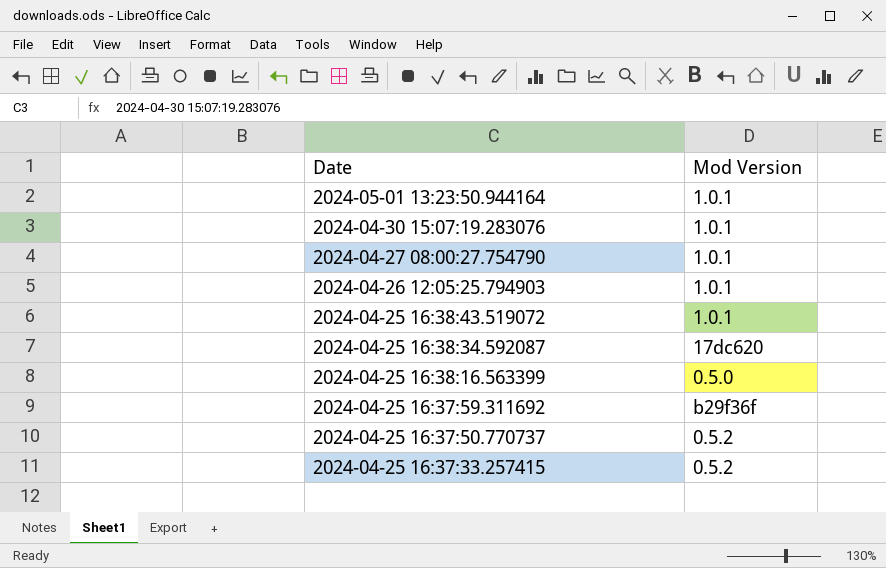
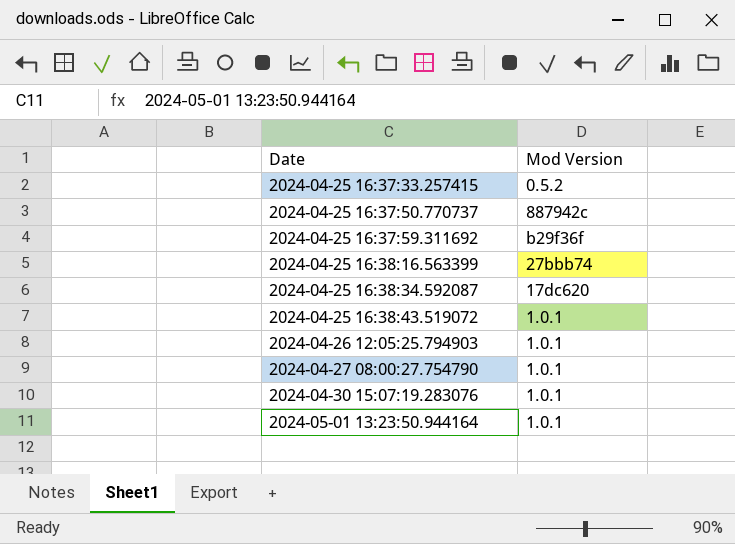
row order: Date descending -> Date ascending
2024-04-25 16:37:50.770737 | Mod Version: 0.5.2 -> 887942c
2024-04-25 16:38:16.563399 | Mod Version: 0.5.0 -> 27bbb74

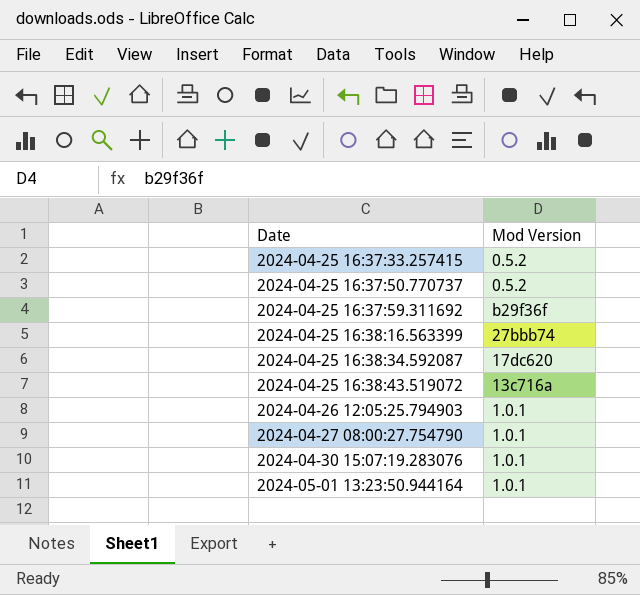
2024-04-25 16:37:50.770737 | Mod Version: 887942c -> 0.5.2
2024-04-25 16:38:43.519072 | Mod Version: 1.0.1 -> 13c716a

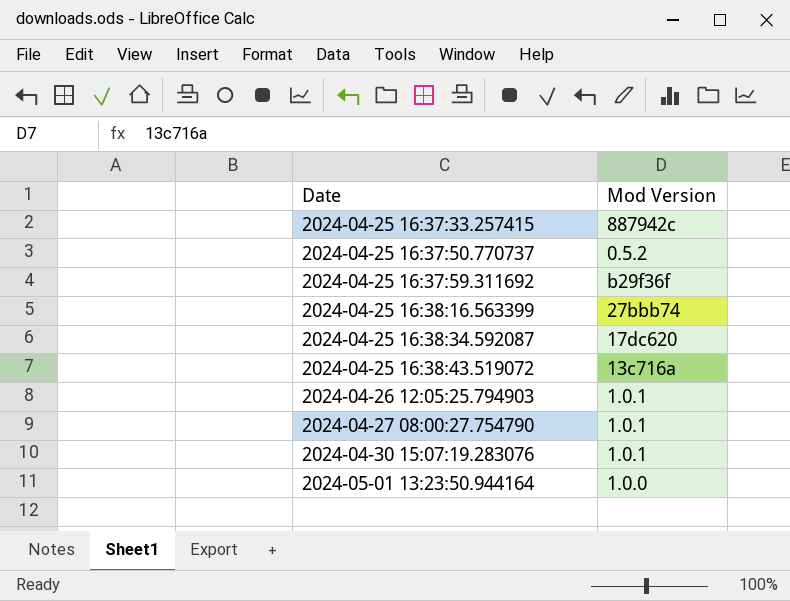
2024-04-25 16:37:33.257415 | Mod Version: 0.5.2 -> 887942c
2024-05-01 13:23:50.944164 | Mod Version: 1.0.1 -> 1.0.0

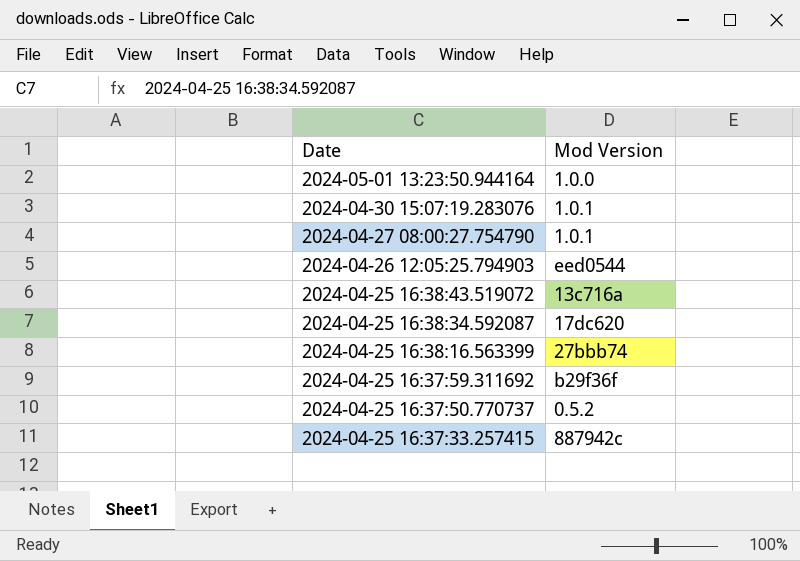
row order: Date ascending -> Date descending
2024-04-26 12:05:25.794903 | Mod Version: 1.0.1 -> eed0544

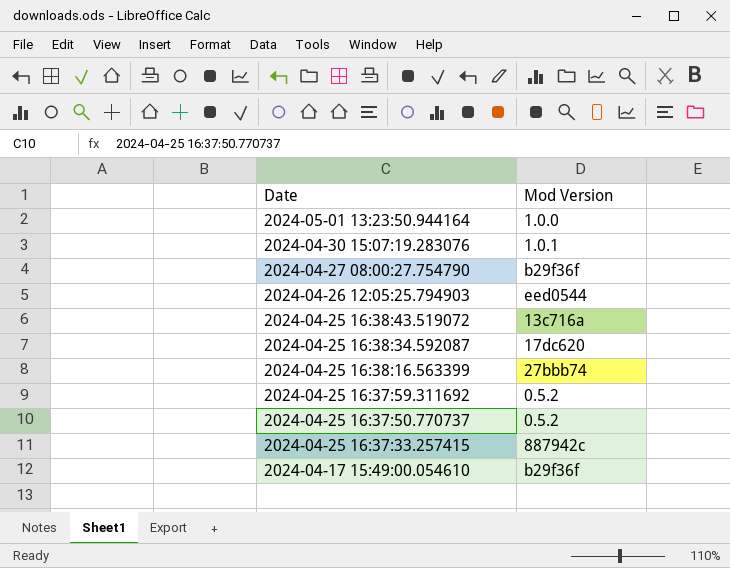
2024-04-27 08:00:27.754790 | Mod Version: 1.0.1 -> b29f36f
2024-04-25 16:37:59.311692 | Mod Version: b29f36f -> 0.5.2
row 2024-04-17 15:49:00.054610: none -> b29f36f

